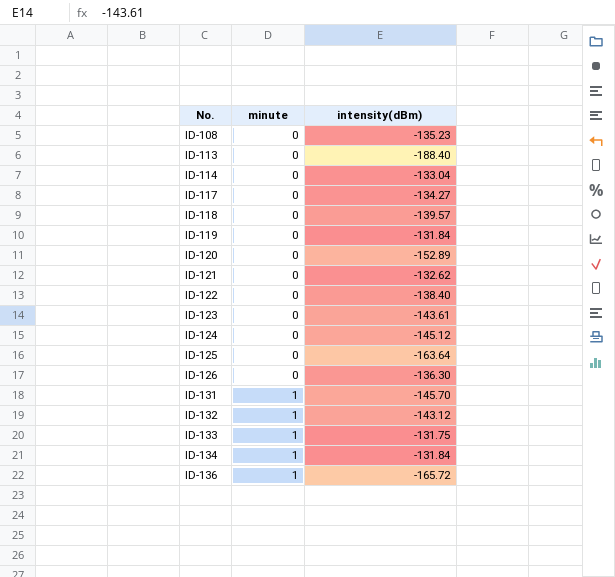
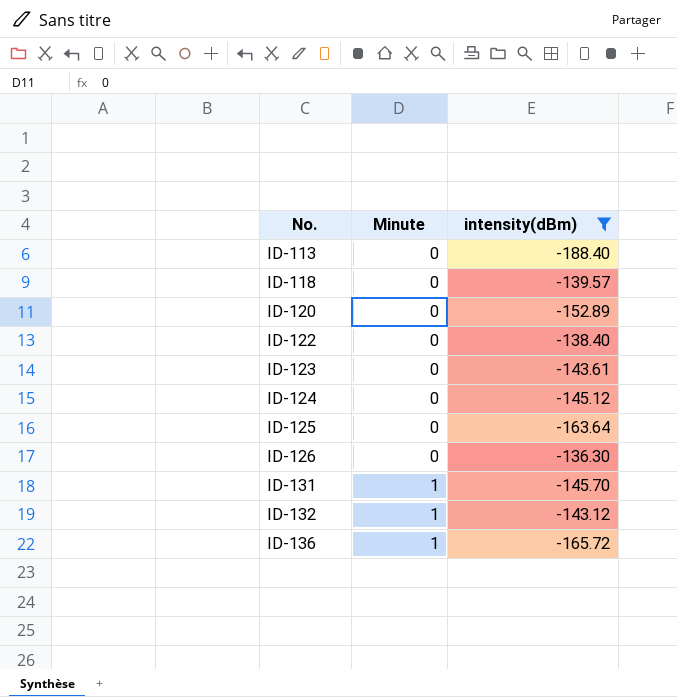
filter: none -> intensity(dBm) <= -136.30
column name: minute -> Minute

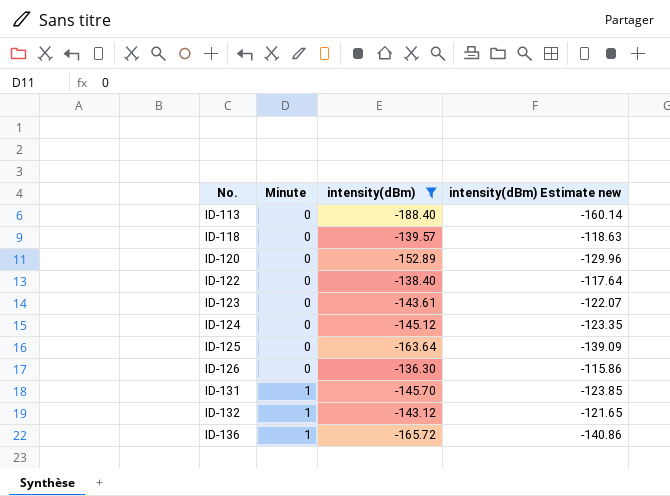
column intensity(dBm) Estimate new | formula: none -> [intensity(dBm)] * 0.85

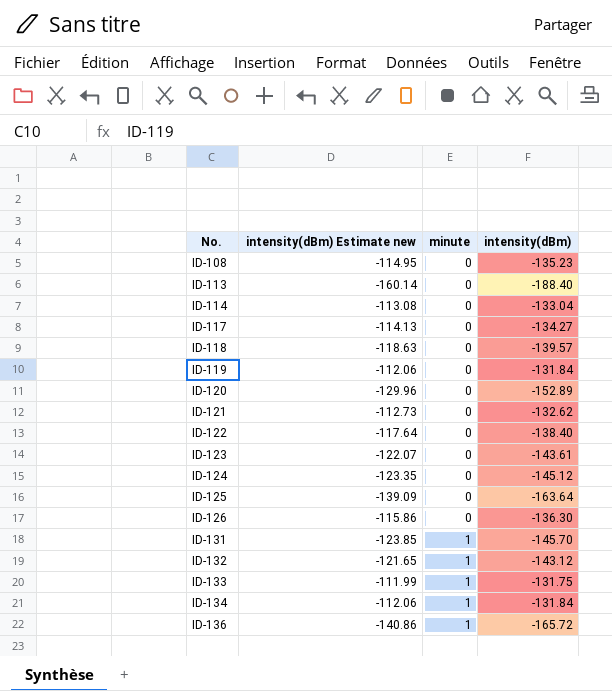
filter: intensity(dBm) <= -136.30 -> none
column intensity(dBm) Estimate new | position: 4 -> 2
column name: Minute -> minute

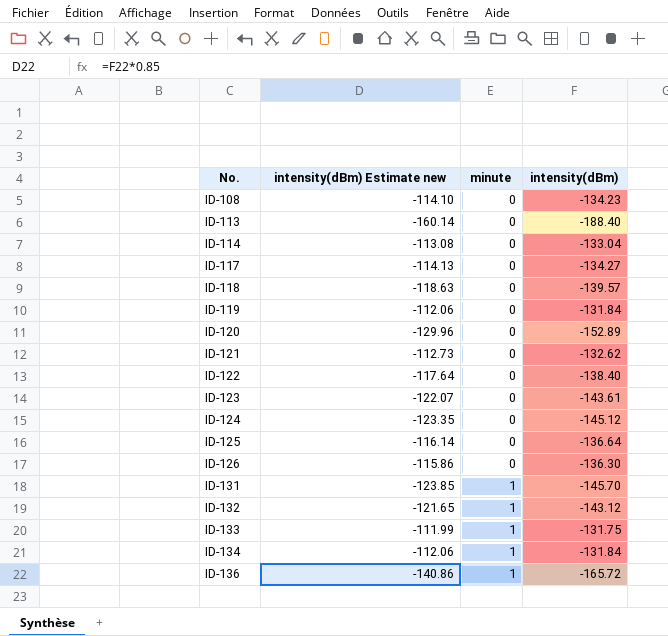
ID-108 | intensity(dBm) Estimate new: -114.95 -> -114.10
ID-108 | intensity(dBm): -135.23 -> -134.23
ID-125 | intensity(dBm) Estimate new: -139.09 -> -116.14
ID-125 | intensity(dBm): -163.64 -> -136.64

